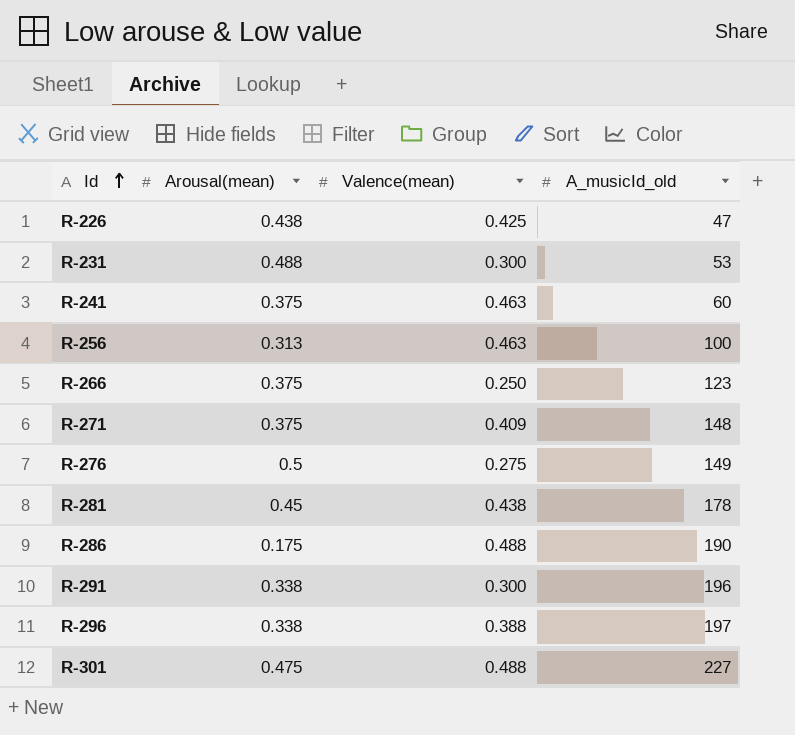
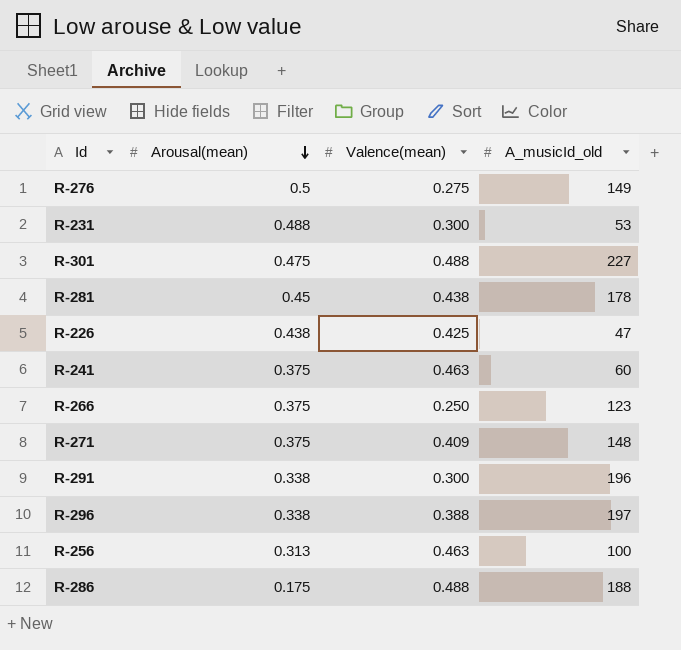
row order: Id ascending -> Arousal(mean) descending
R-286 | A_musicId_old: 190 -> 188

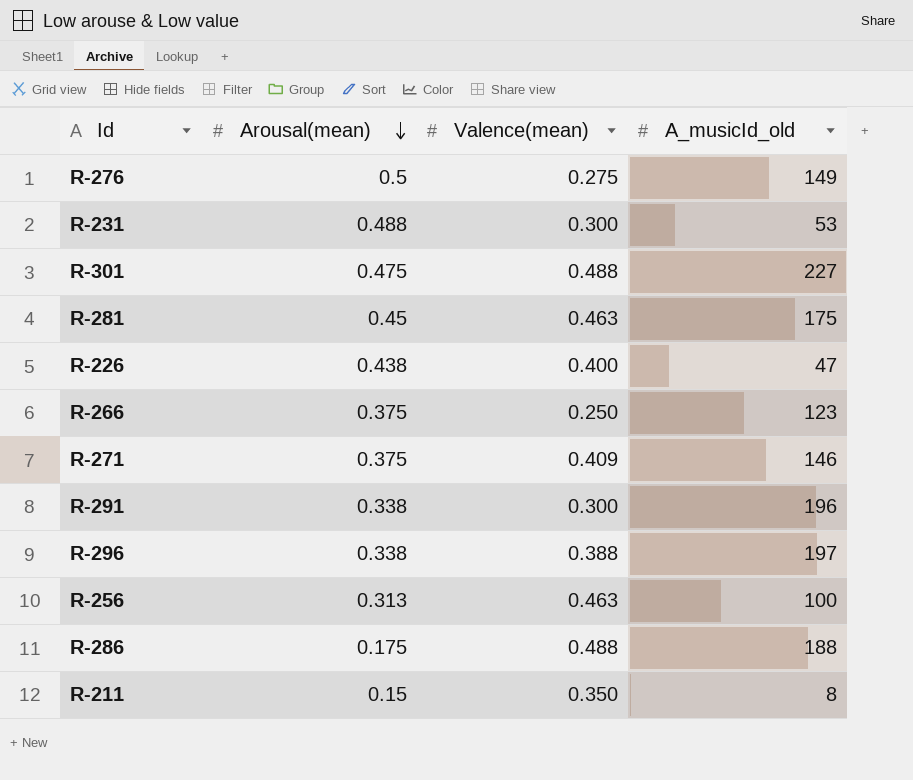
row R-241: 0.375 | 0.463 | 60 -> none
R-281 | Valence(mean): 0.438 -> 0.463
R-281 | A_musicId_old: 178 -> 175
R-226 | Valence(mean): 0.425 -> 0.400
R-271 | A_musicId_old: 148 -> 146
row R-211: none -> 0.15 | 0.350 | 8

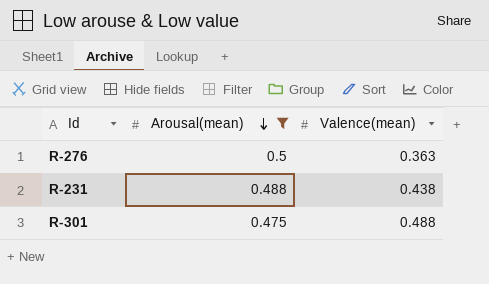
filter: none -> Arousal(mean) >= 0.475
column A_musicId_old | position: 4 -> none
R-276 | Valence(mean): 0.275 -> 0.363
R-231 | Valence(mean): 0.300 -> 0.438

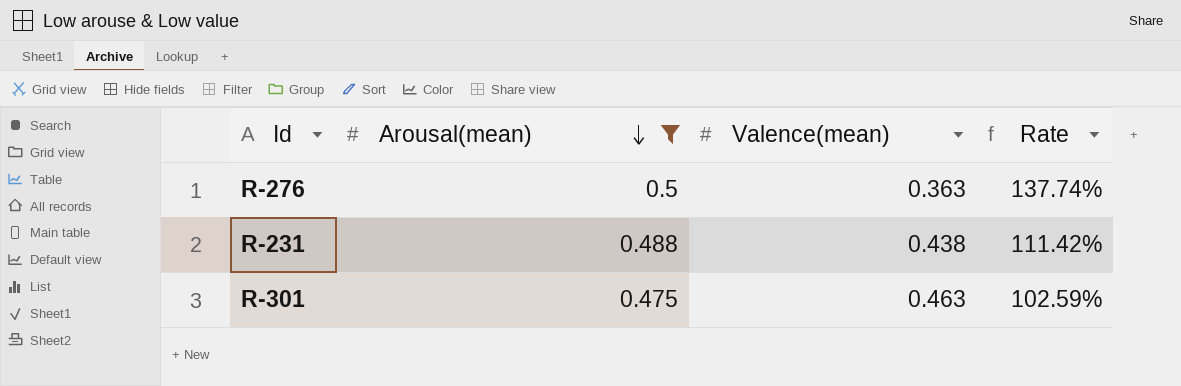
column Rate | formula: none -> [Arousal(mean)] / [Valence(mean)]
R-301 | Valence(mean): 0.488 -> 0.463

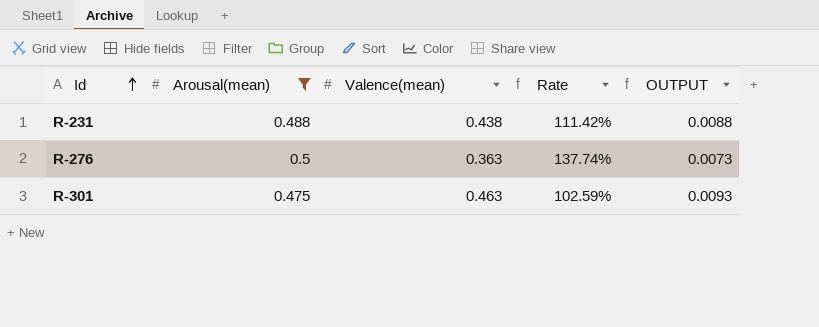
row order: Arousal(mean) descending -> Id ascending
column OUTPUT | formula: none -> [Valence(mean)] * 0.02

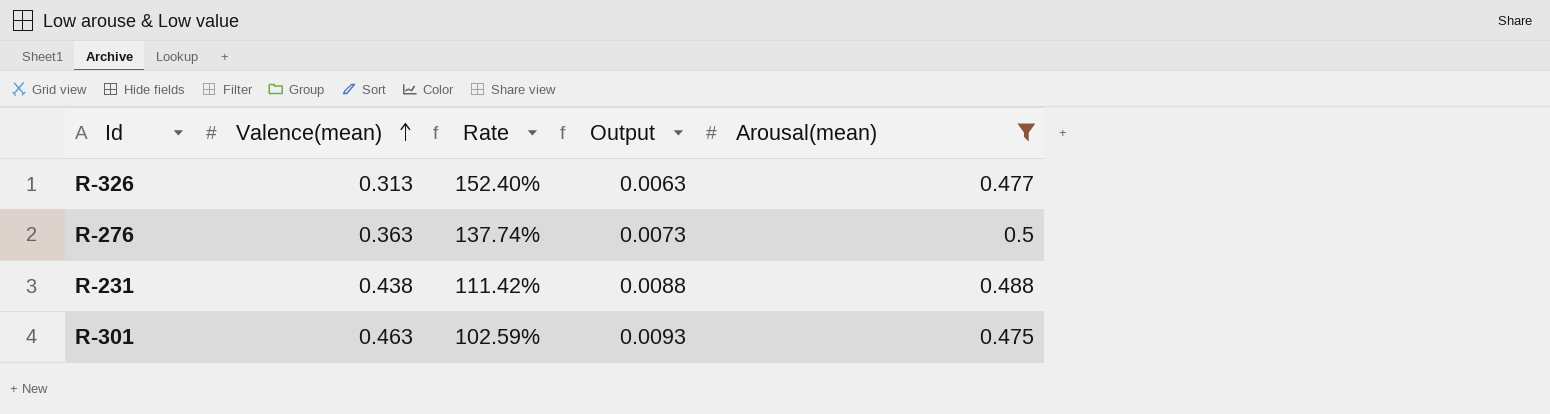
row order: Id ascending -> Valence(mean) ascending
column name: OUTPUT -> Output
column Arousal(mean) | position: 2 -> 5
row R-326: none -> 0.313 | 152.40% | 0.0063 | 0.477

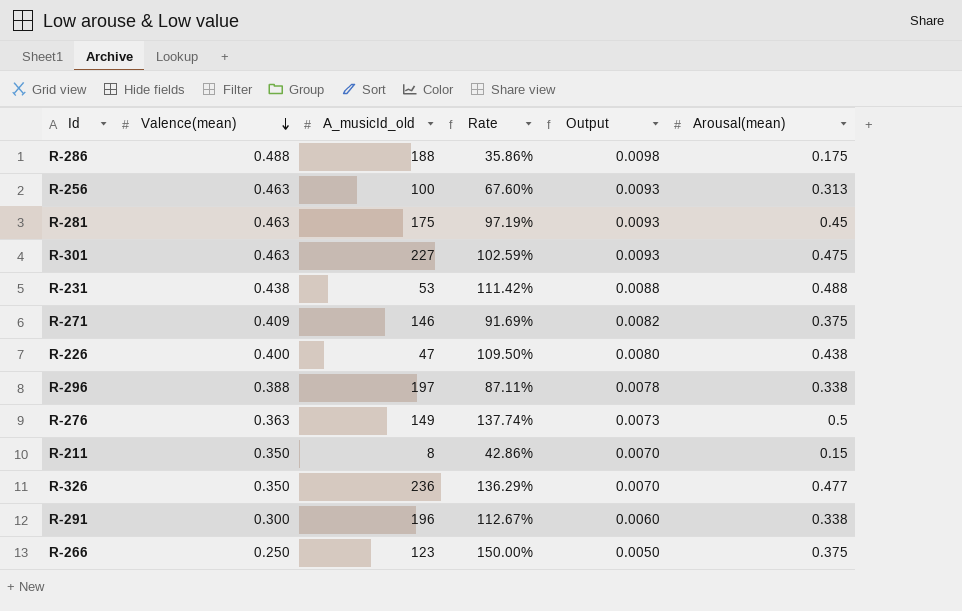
filter: Arousal(mean) >= 0.475 -> none
row order: Valence(mean) ascending -> Valence(mean) descending
column A_musicId_old | position: none -> 3
R-326 | Valence(mean): 0.313 -> 0.350
R-326 | Rate: 152.40% -> 136.29%
R-326 | Output: 0.0063 -> 0.0070

